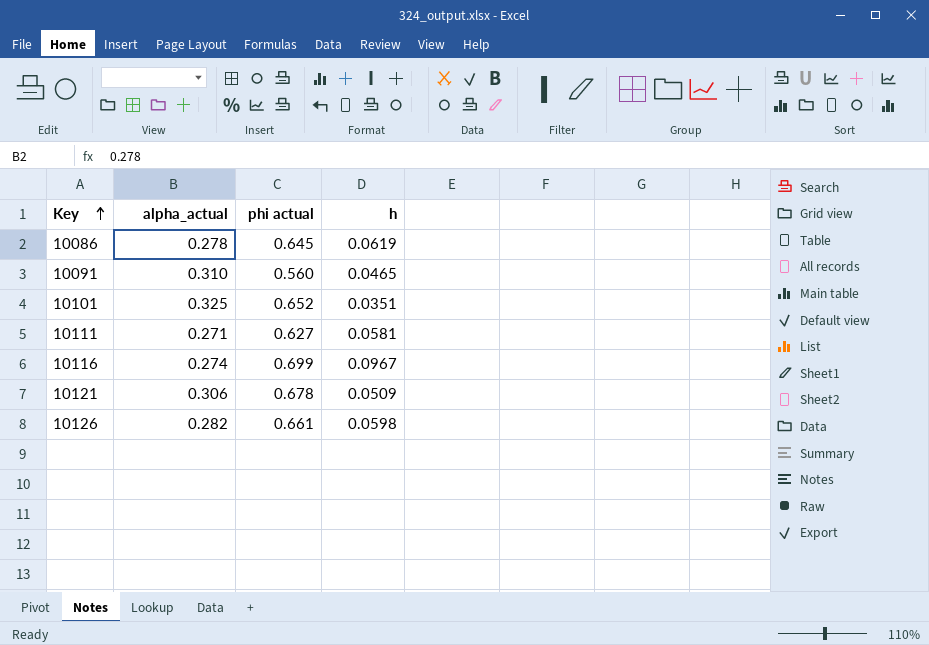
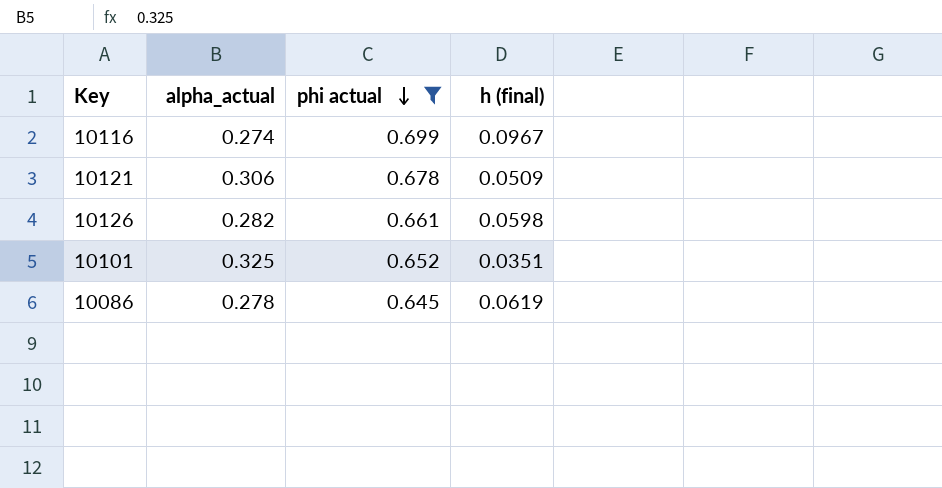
filter: none -> phi actual >= 0.645
row order: Key ascending -> phi actual descending
column name: h -> h (final)

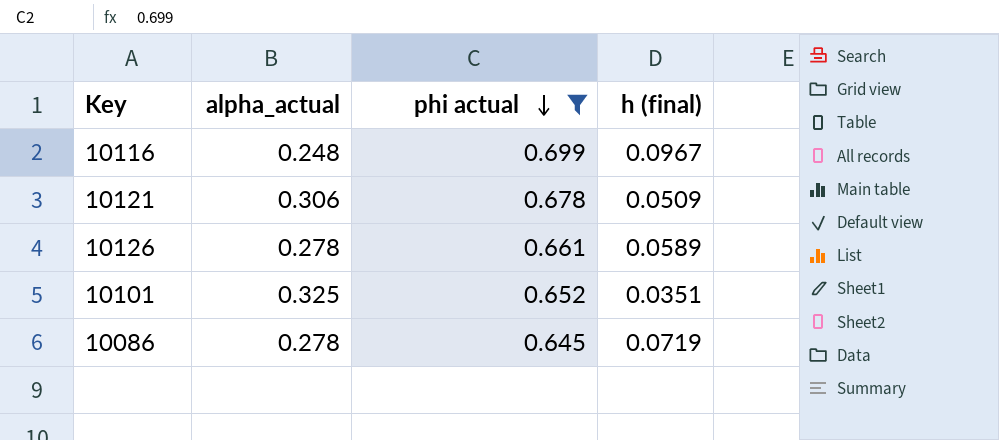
10116 | alpha_actual: 0.274 -> 0.248
10126 | alpha_actual: 0.282 -> 0.278
10126 | h (final): 0.0598 -> 0.0589
10086 | h (final): 0.0619 -> 0.0719

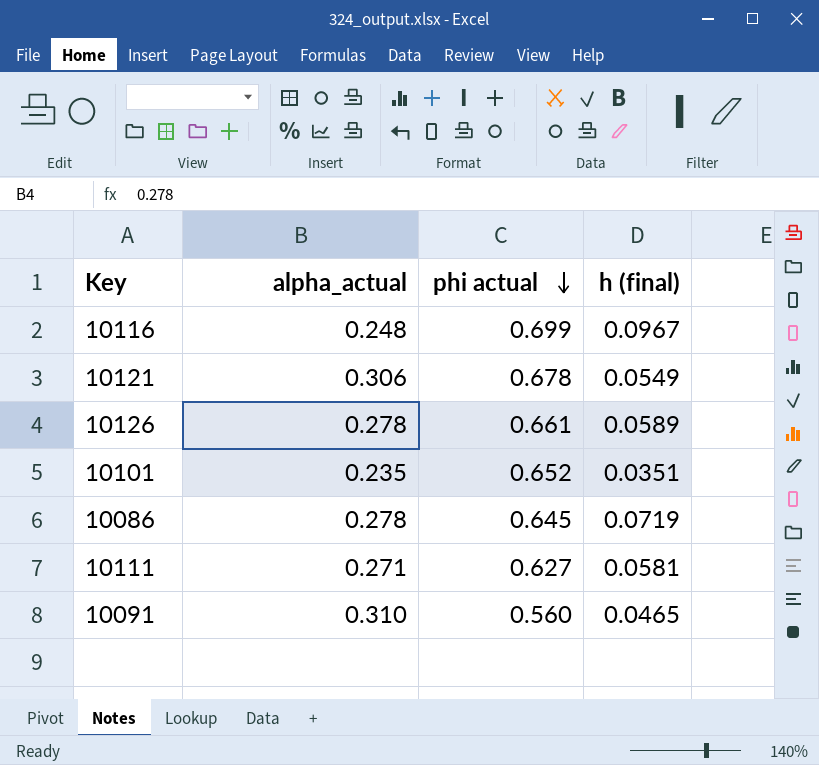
filter: phi actual >= 0.645 -> none
10121 | h (final): 0.0509 -> 0.0549
10101 | alpha_actual: 0.325 -> 0.235

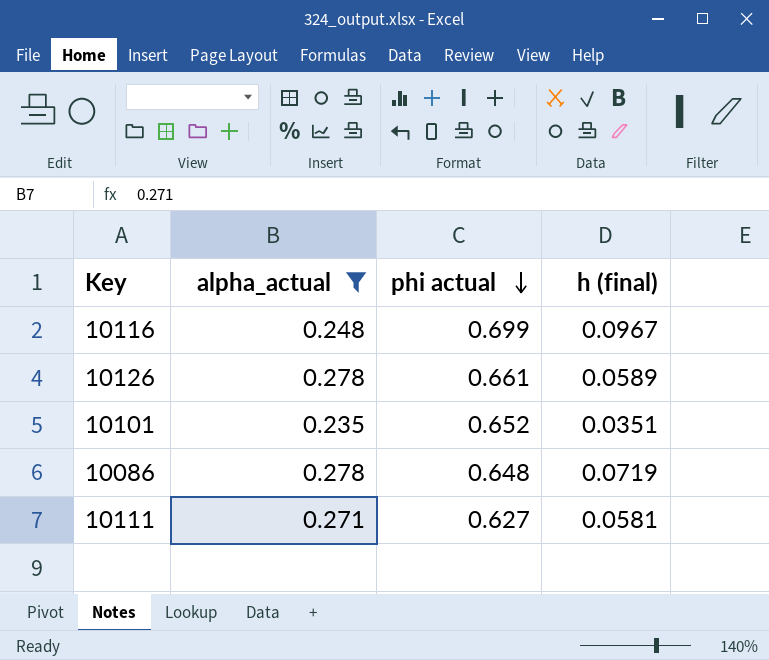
filter: none -> alpha_actual <= 0.278
10086 | phi actual: 0.645 -> 0.648

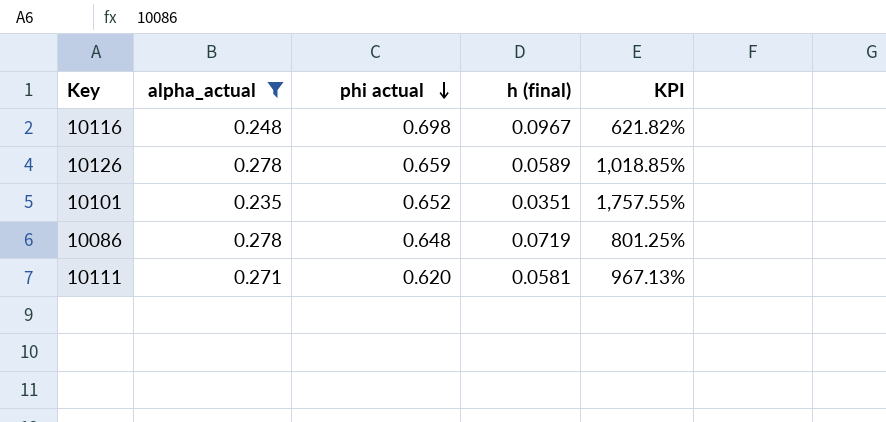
column KPI | formula: none -> ([phi actual] - [h (final)]) / [h (final)]
10116 | phi actual: 0.699 -> 0.698
10126 | phi actual: 0.661 -> 0.659
10111 | phi actual: 0.627 -> 0.620

